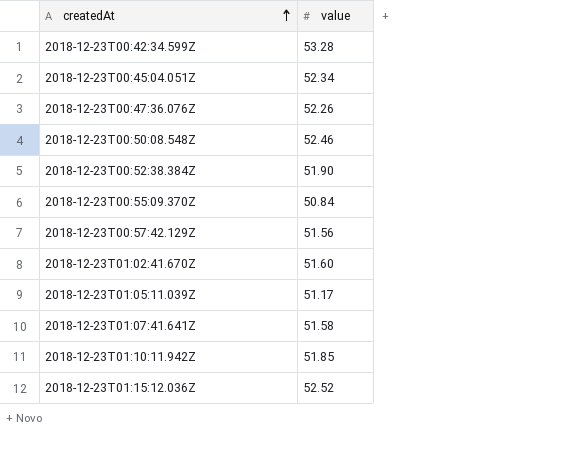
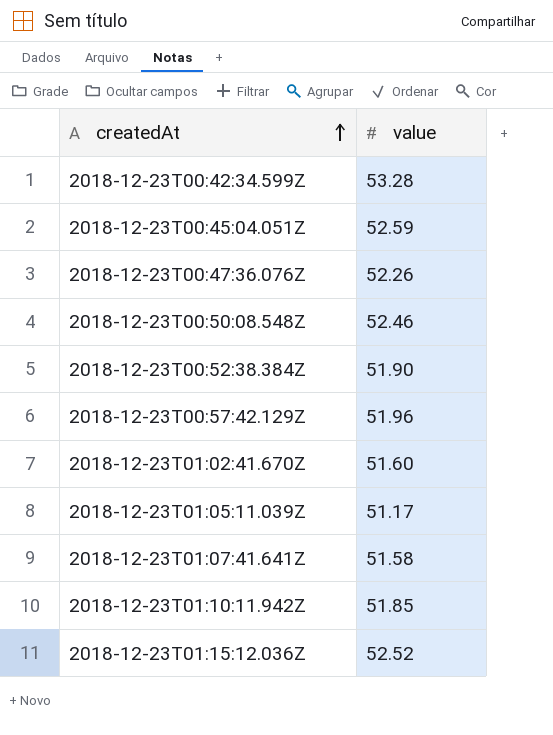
row 2018-12-23T00:55:09.370Z: 50.84 -> none
2018-12-23T00:45:04.051Z | value: 52.34 -> 52.59
2018-12-23T00:57:42.129Z | value: 51.56 -> 51.96

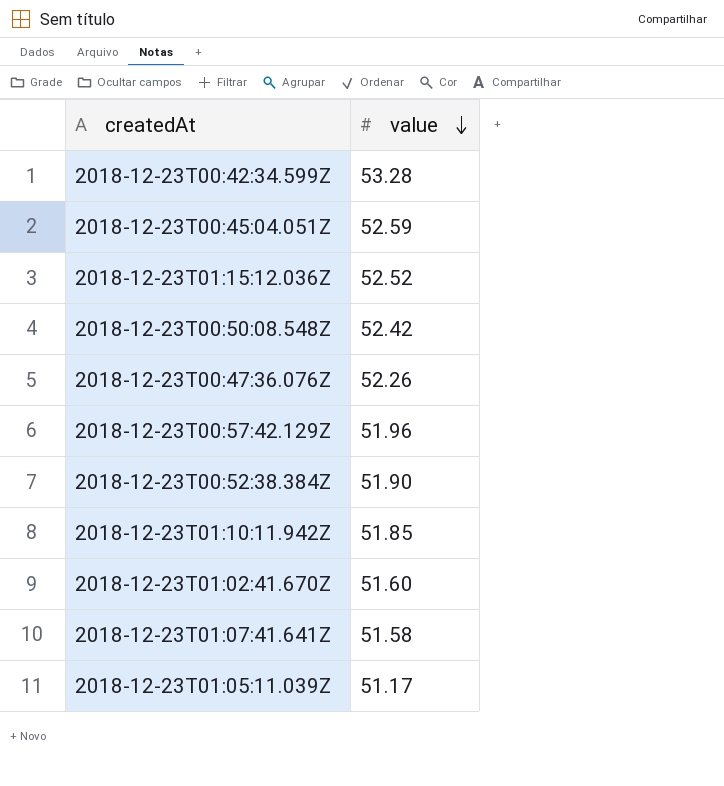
row order: createdAt ascending -> value descending
2018-12-23T00:50:08.548Z | value: 52.46 -> 52.42

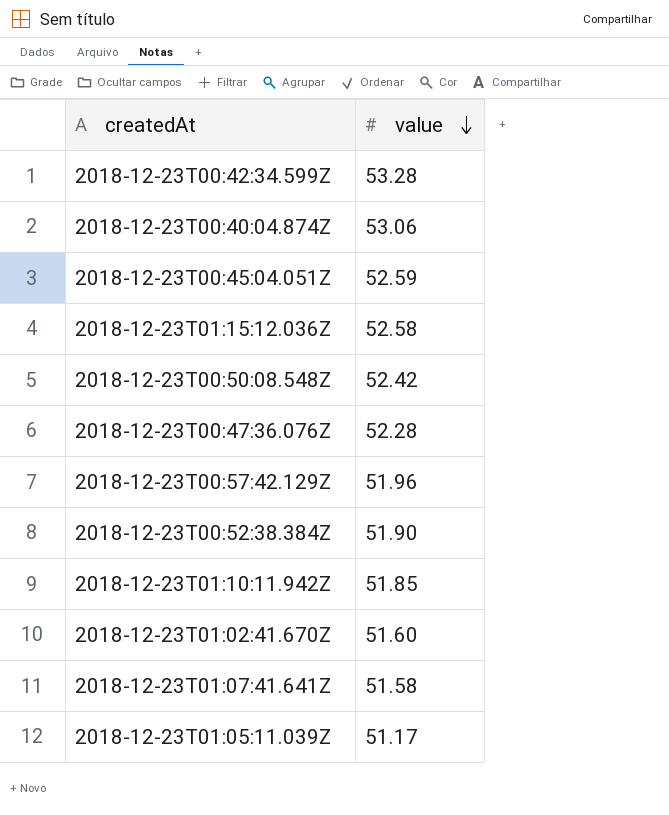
row 2018-12-23T00:40:04.874Z: none -> 53.06
2018-12-23T01:15:12.036Z | value: 52.52 -> 52.58
2018-12-23T00:47:36.076Z | value: 52.26 -> 52.28

